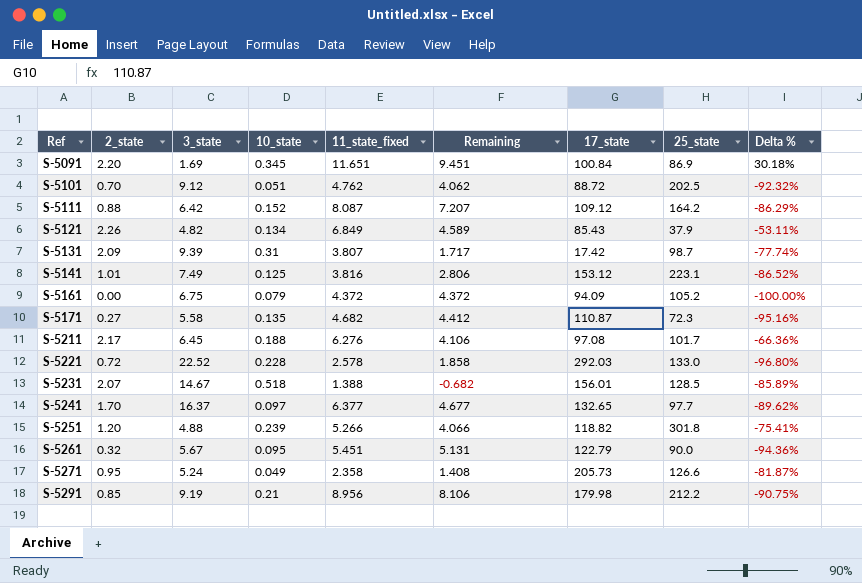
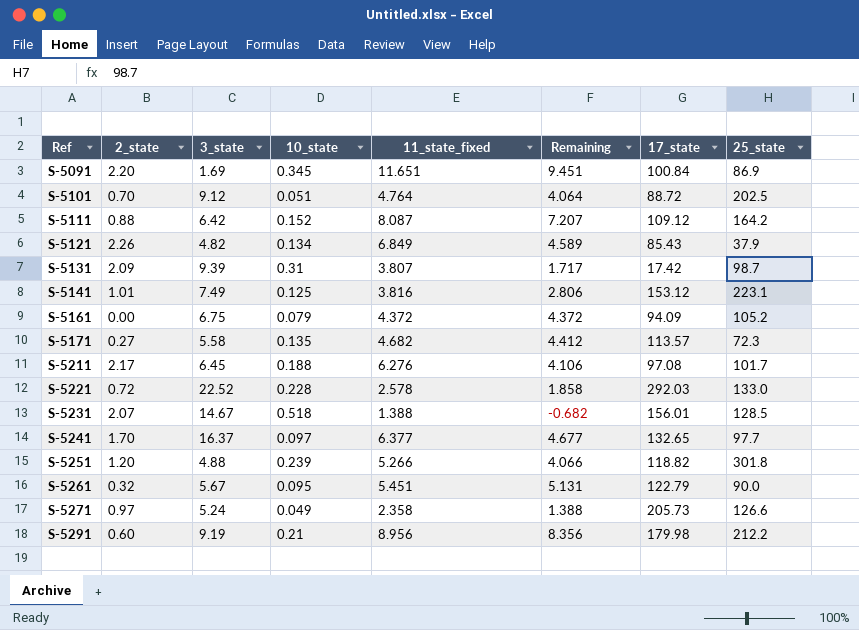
column Delta % | formula: ([2_state] - [3_state]) / [3_state] -> none
S-5101 | 11_state_fixed: 4.762 -> 4.764
S-5101 | Remaining: 4.062 -> 4.064
S-5171 | 17_state: 110.87 -> 113.57
S-5271 | 2_state: 0.95 -> 0.97
S-5271 | Remaining: 1.408 -> 1.388
S-5291 | 2_state: 0.85 -> 0.60
S-5291 | Remaining: 8.106 -> 8.356

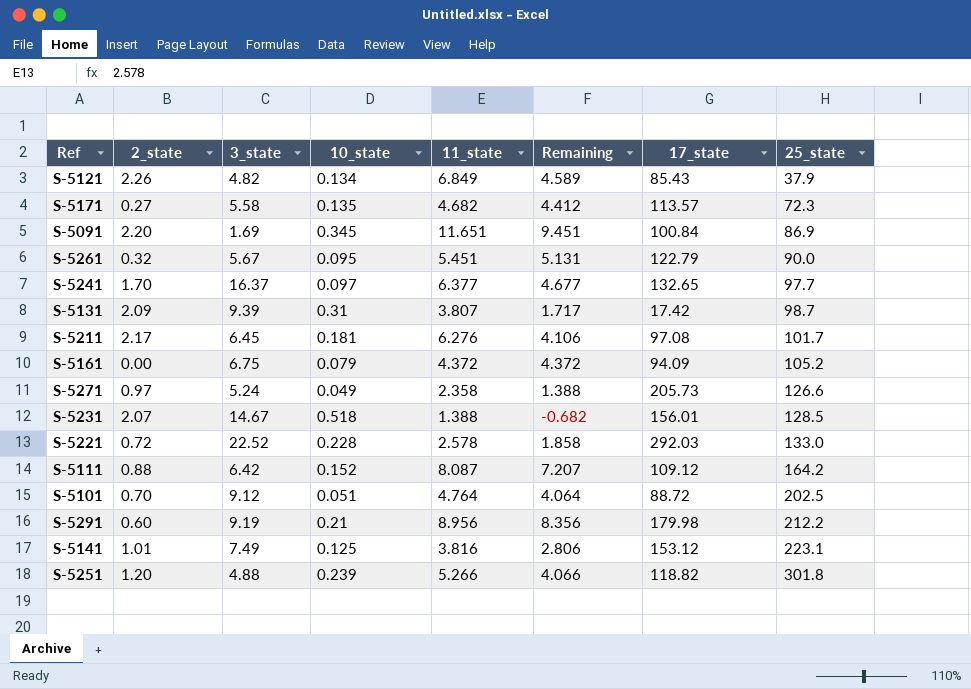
row order: Ref ascending -> 25_state ascending
column name: 11_state_fixed -> 11_state
S-5211 | 10_state: 0.188 -> 0.181

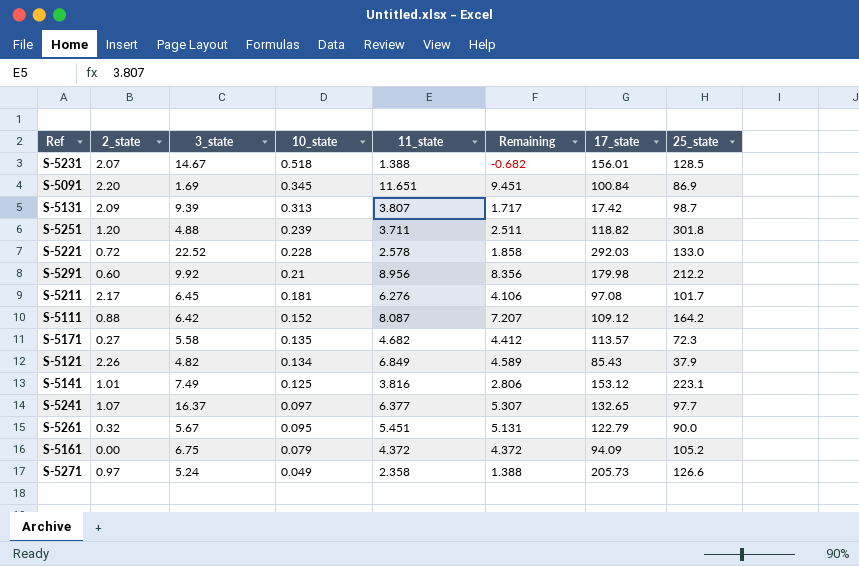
row order: 25_state ascending -> 10_state descending
row S-5101: 0.70 | 9.12 | 0.051 | 4.764 | 4.064 | 88.72 | 202.5 -> none
S-5131 | 10_state: 0.31 -> 0.313
S-5251 | 11_state: 5.266 -> 3.711
S-5251 | Remaining: 4.066 -> 2.511
S-5291 | 3_state: 9.19 -> 9.92
S-5241 | 2_state: 1.70 -> 1.07
S-5241 | Remaining: 4.677 -> 5.307

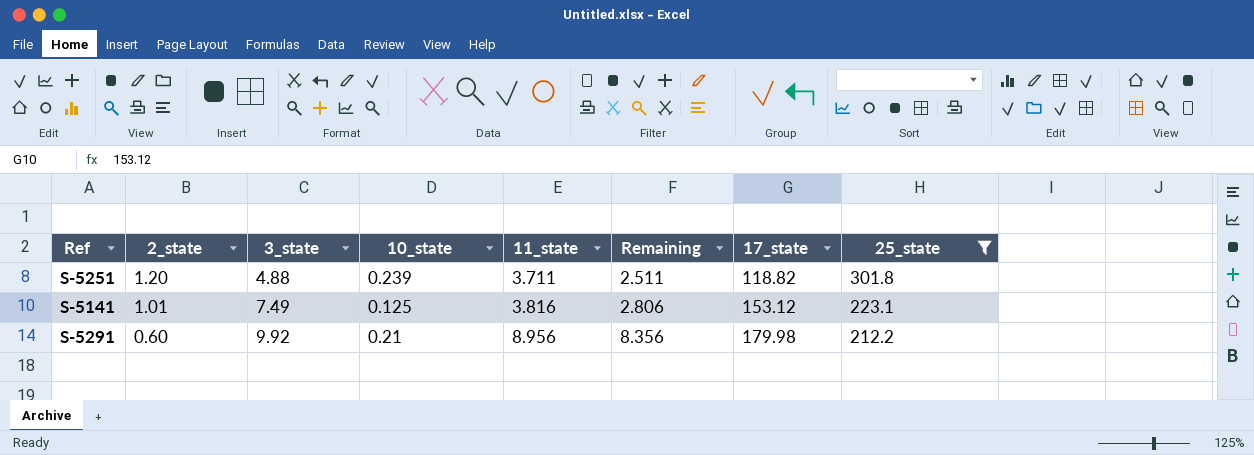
filter: none -> 25_state >= 212.2
row order: 10_state descending -> 2_state descending

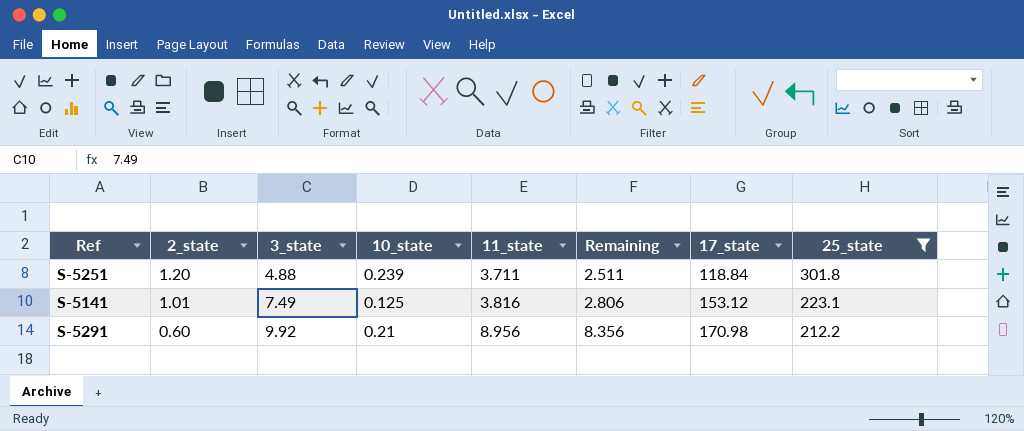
S-5251 | 17_state: 118.82 -> 118.84
S-5291 | 17_state: 179.98 -> 170.98

